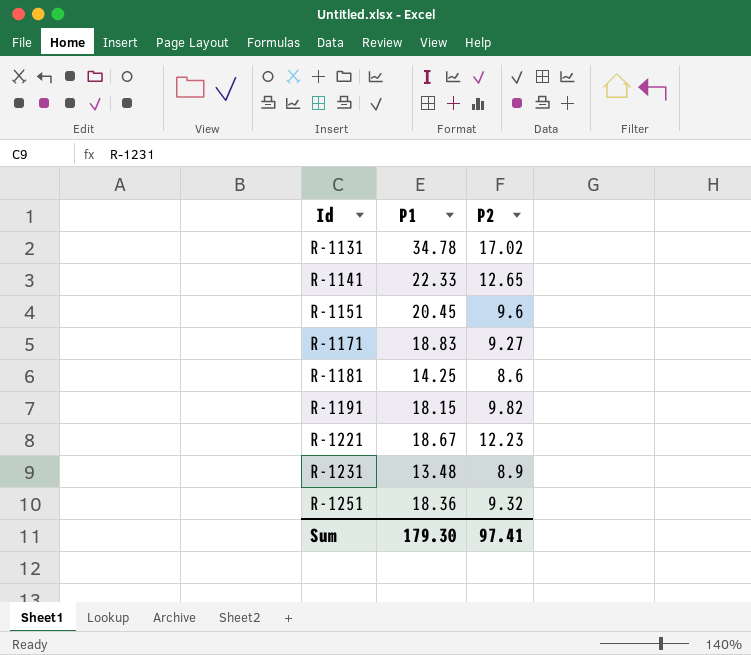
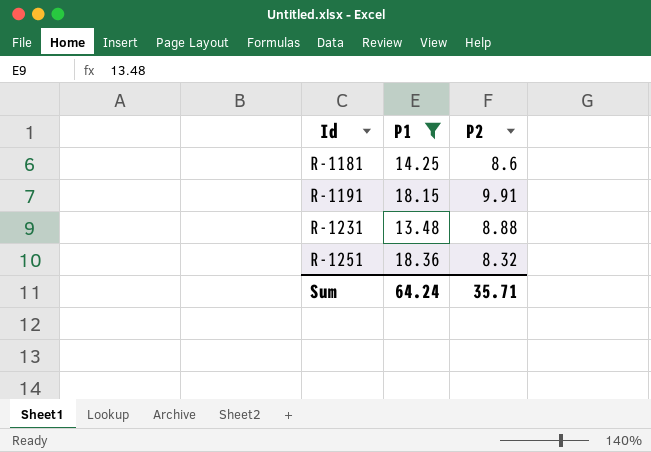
filter: none -> P1 <= 18.36
R-1191 | P2: 9.82 -> 9.91
R-1231 | P2: 8.9 -> 8.88
R-1251 | P2: 9.32 -> 8.32
Sum | P1: 179.30 -> 64.24
Sum | P2: 97.41 -> 35.71

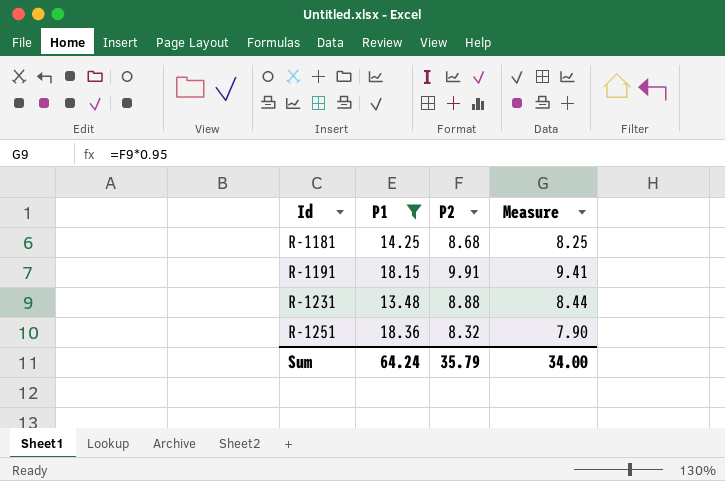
column Measure | formula: none -> [P2] * 0.95
R-1181 | P2: 8.6 -> 8.68
Sum | P2: 35.71 -> 35.79

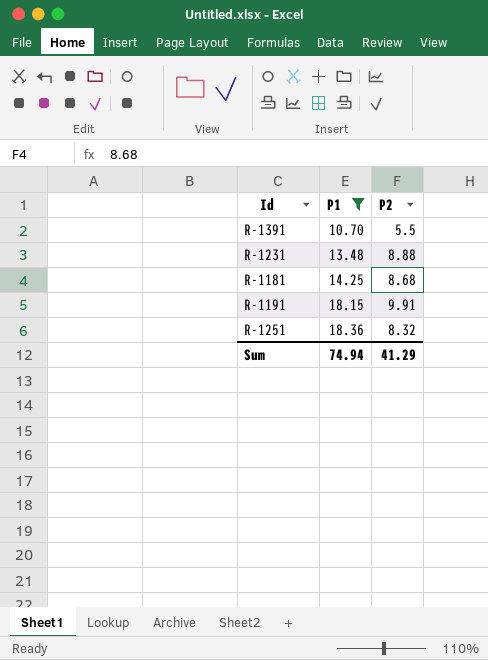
row order: Id ascending -> P1 ascending
column Measure | formula: [P2] * 0.95 -> none
row R-1391: none -> 10.70 | 5.5
Sum | P1: 64.24 -> 74.94
Sum | P2: 35.79 -> 41.29

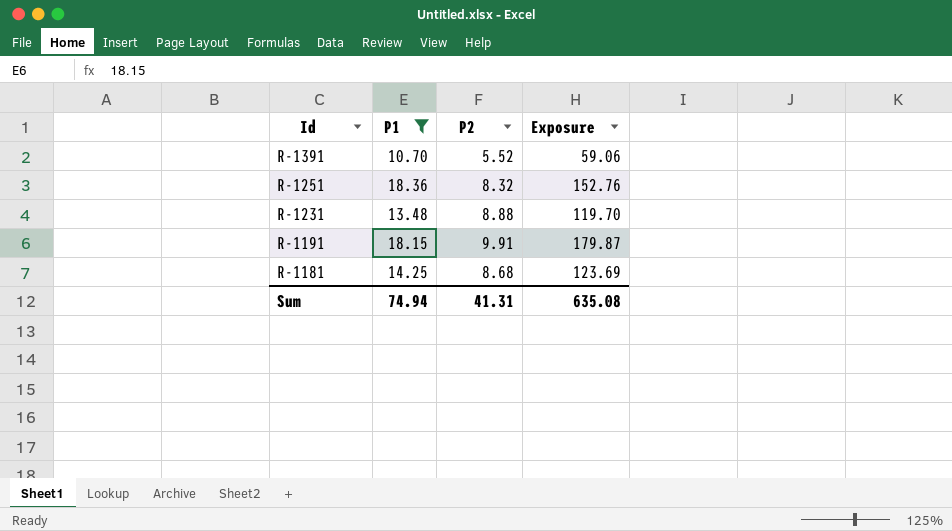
row order: P1 ascending -> Id descending
column Exposure | formula: none -> [P1] * [P2]
R-1391 | P2: 5.5 -> 5.52
Sum | P2: 41.29 -> 41.31

